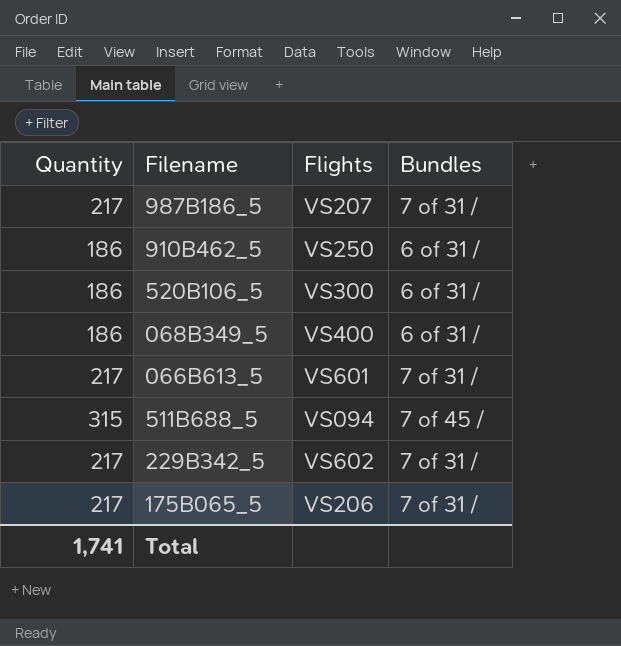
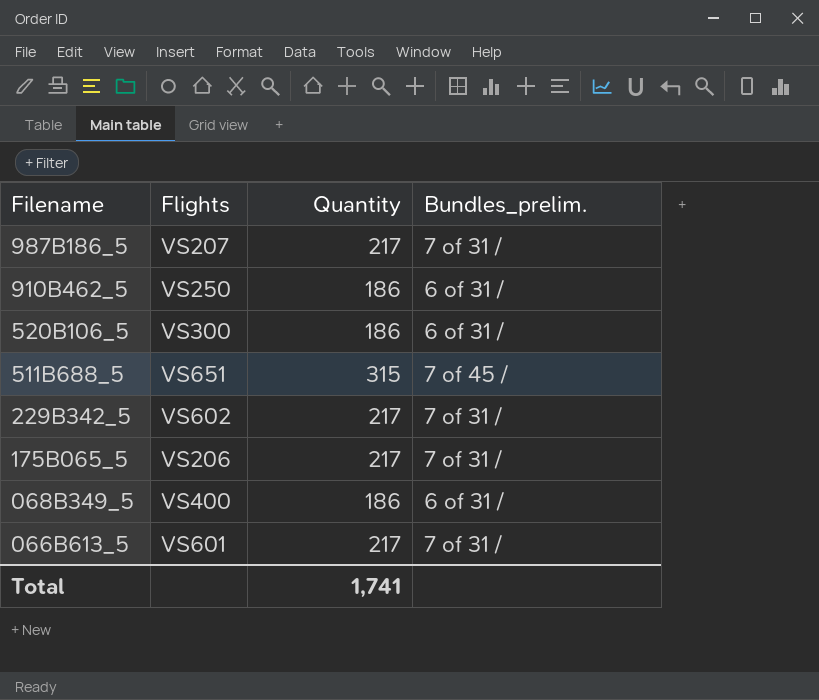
row order: none -> Filename descending
column Quantity | position: 1 -> 3
column name: Bundles -> Bundles_prelim.
511B688_5 | Flights: VS094 -> VS651

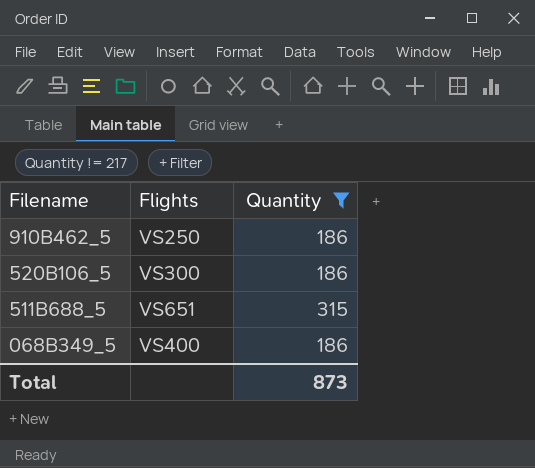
filter: none -> Quantity != 217
column Bundles_prelim. | position: 4 -> none
Total | Quantity: 1,741 -> 873

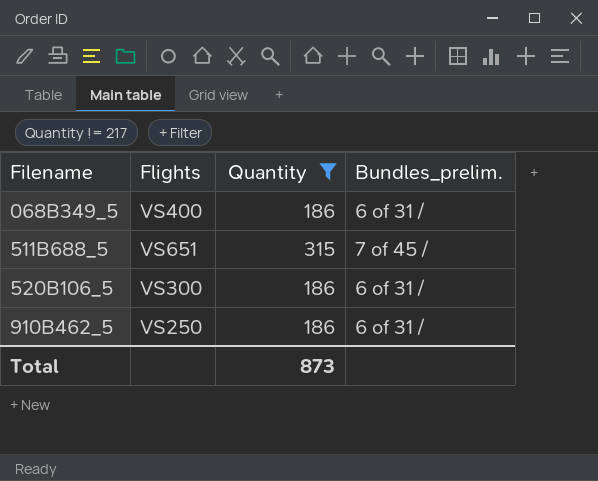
row order: Filename descending -> Filename ascending
column Bundles_prelim. | position: none -> 4

